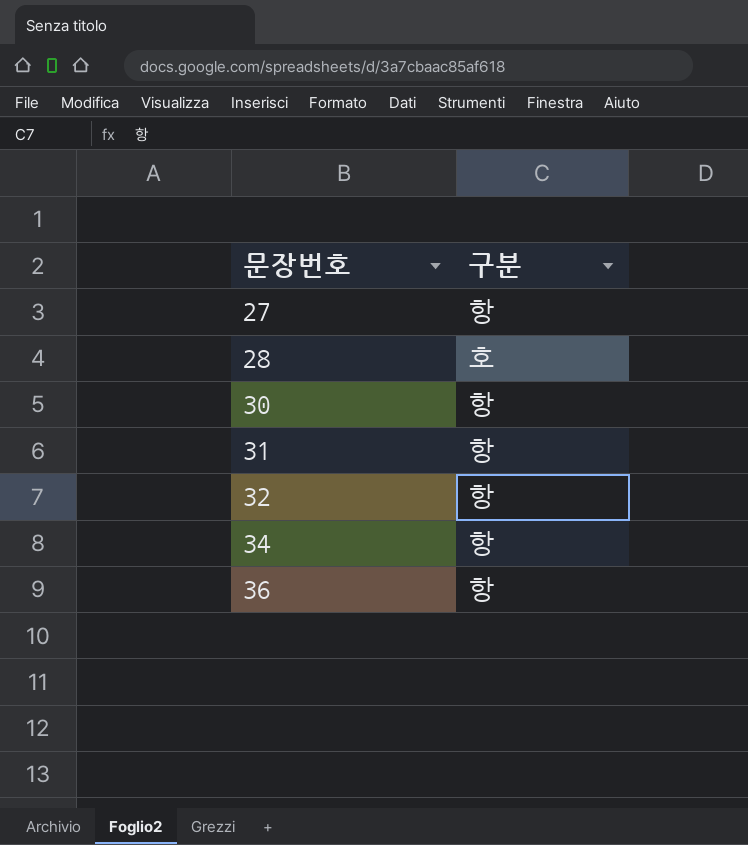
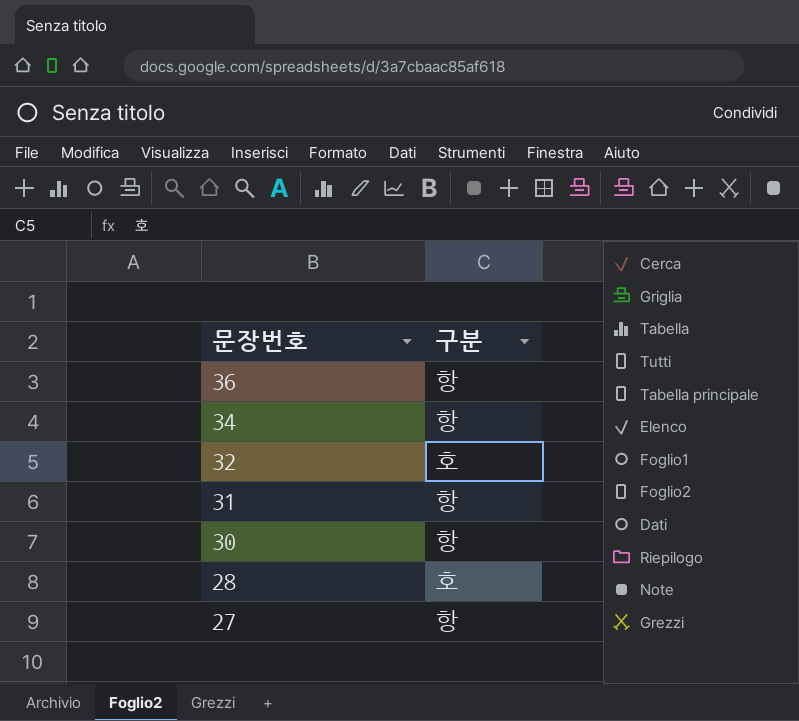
row order: 문장번호 ascending -> 문장번호 descending
32 | 구분: 항 -> 호

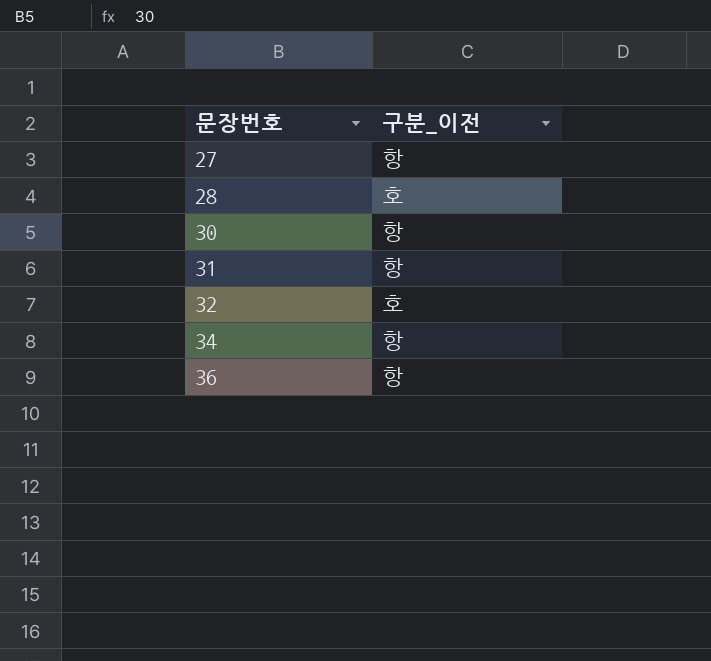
row order: 문장번호 descending -> 문장번호 ascending
column name: 구분 -> 구분_이전

